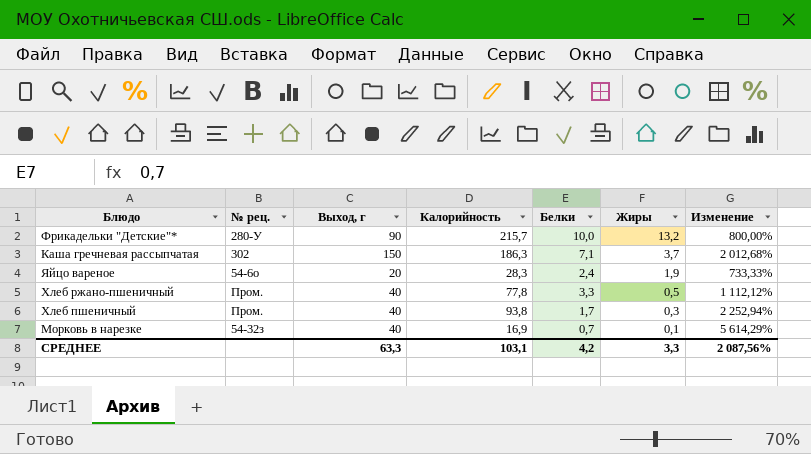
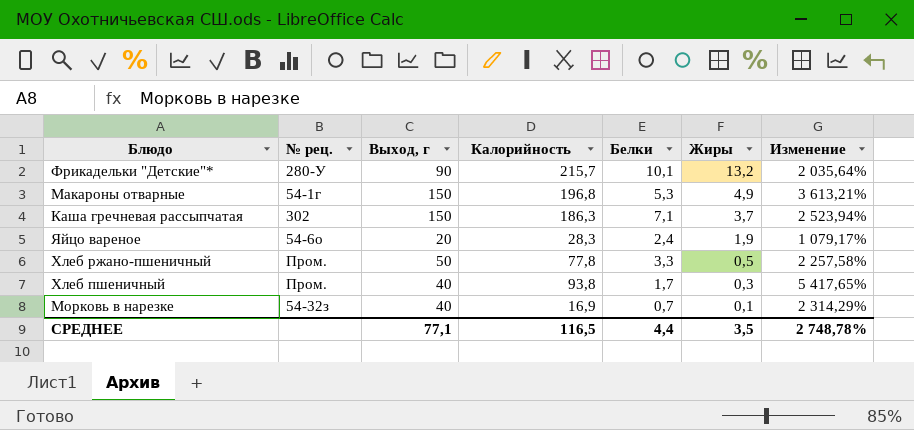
column Изменение | formula: ([Выход, г] - [Белки]) / [Белки] -> ([Калорийность] - [Белки]) / [Белки]
Фрикадельки "Детские"* | Белки: 10,0 -> 10,1
row Макароны отварные: none -> 54-1г | 150 | 196,8 | 5,3 | 4,9 | 3 613,21%
Хлеб ржано-пшеничный | Выход, г: 40 -> 50
СРЕДНЕЕ | Выход, г: 63,3 -> 77,1
СРЕДНЕЕ | Калорийность: 103,1 -> 116,5
СРЕДНЕЕ | Белки: 4,2 -> 4,4
СРЕДНЕЕ | Жиры: 3,3 -> 3,5
СРЕДНЕЕ | Изменение: 2 087,56% -> 2 748,78%

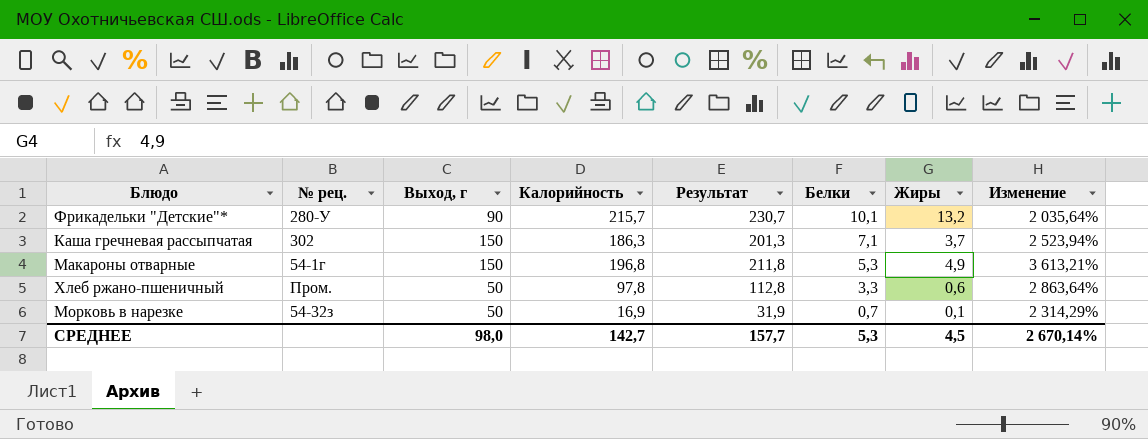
row order: Жиры descending -> Белки descending
column Результат | formula: none -> [Калорийность] + 15
row Яйцо вареное: 54-6о | 20 | 28,3 | 2,4 | 1,9 | 1 079,17% -> none
row Хлеб пшеничный: Пром. | 40 | 93,8 | 1,7 | 0,3 | 5 417,65% -> none
Хлеб ржано-пшеничный | Калорийность: 77,8 -> 97,8
Хлеб ржано-пшеничный | Жиры: 0,5 -> 0,6
Хлеб ржано-пшеничный | Изменение: 2 257,58% -> 2 863,64%
Морковь в нарезке | Выход, г: 40 -> 50
СРЕДНЕЕ | Выход, г: 77,1 -> 98,0
СРЕДНЕЕ | Калорийность: 116,5 -> 142,7
СРЕДНЕЕ | Белки: 4,4 -> 5,3
СРЕДНЕЕ | Жиры: 3,5 -> 4,5
СРЕДНЕЕ | Изменение: 2 748,78% -> 2 670,14%

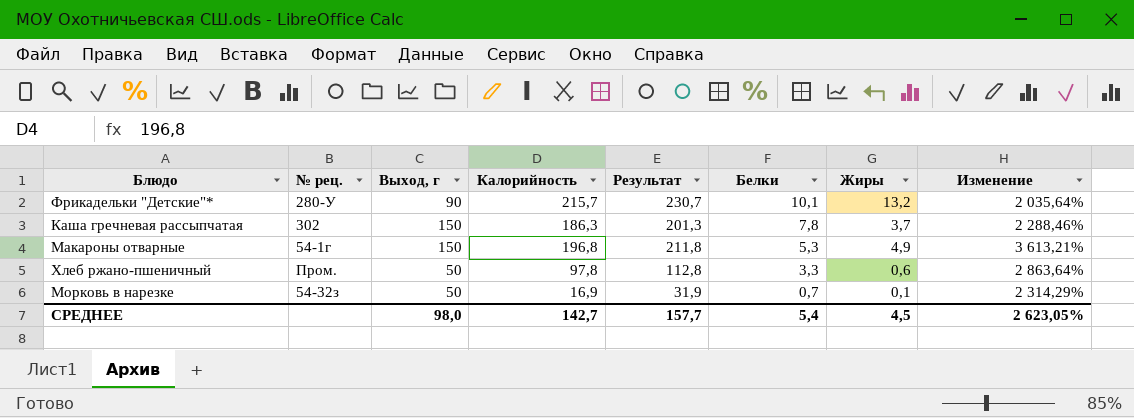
Каша гречневая рассыпчатая | Белки: 7,1 -> 7,8
Каша гречневая рассыпчатая | Изменение: 2 523,94% -> 2 288,46%
СРЕДНЕЕ | Белки: 5,3 -> 5,4
СРЕДНЕЕ | Изменение: 2 670,14% -> 2 623,05%

